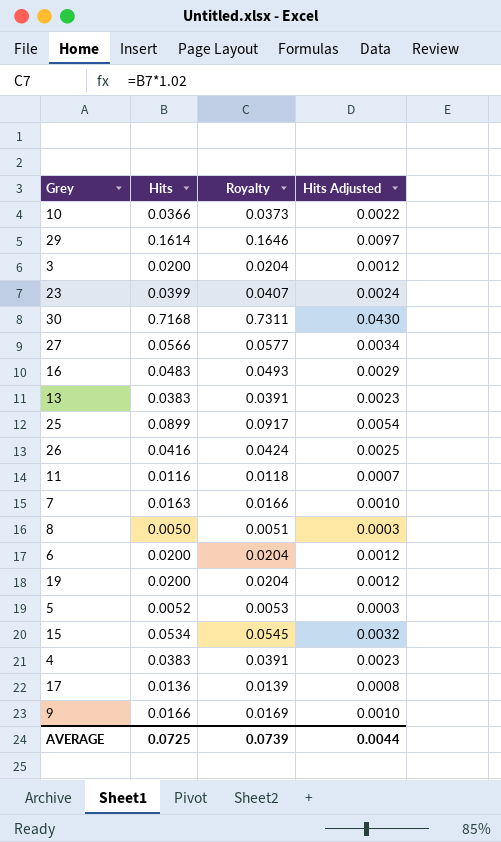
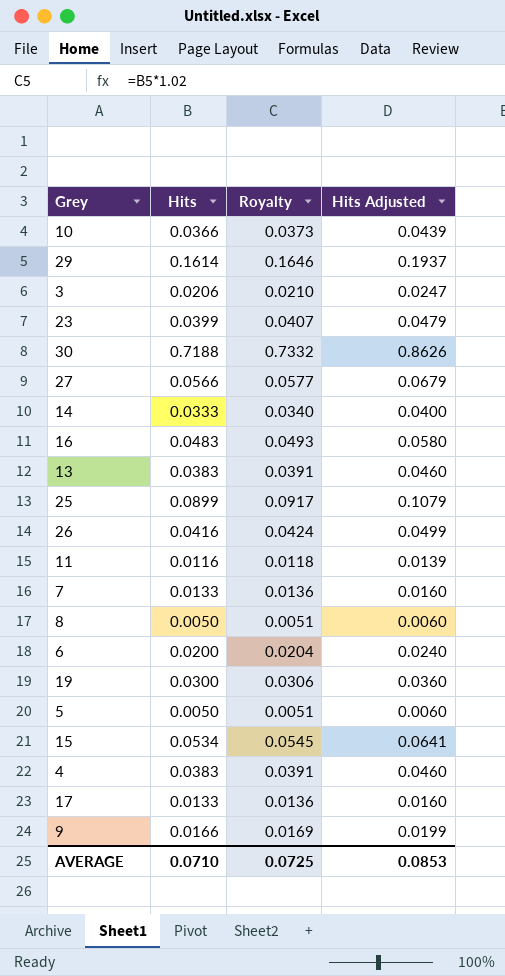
column Hits Adjusted | formula: [Hits] * 0.06 -> [Hits] * 1.2
3 | Hits: 0.0200 -> 0.0206
3 | Royalty: 0.0204 -> 0.0210
30 | Hits: 0.7168 -> 0.7188
30 | Royalty: 0.7311 -> 0.7332
row 14: none -> 0.0333 | 0.0340 | 0.0400
7 | Hits: 0.0163 -> 0.0133
7 | Royalty: 0.0166 -> 0.0136
19 | Hits: 0.0200 -> 0.0300
19 | Royalty: 0.0204 -> 0.0306
5 | Hits: 0.0052 -> 0.0050
5 | Royalty: 0.0053 -> 0.0051
17 | Hits: 0.0136 -> 0.0133
17 | Royalty: 0.0139 -> 0.0136
AVERAGE | Hits: 0.0725 -> 0.0710
AVERAGE | Royalty: 0.0739 -> 0.0725
AVERAGE | Hits Adjusted: 0.0044 -> 0.0853

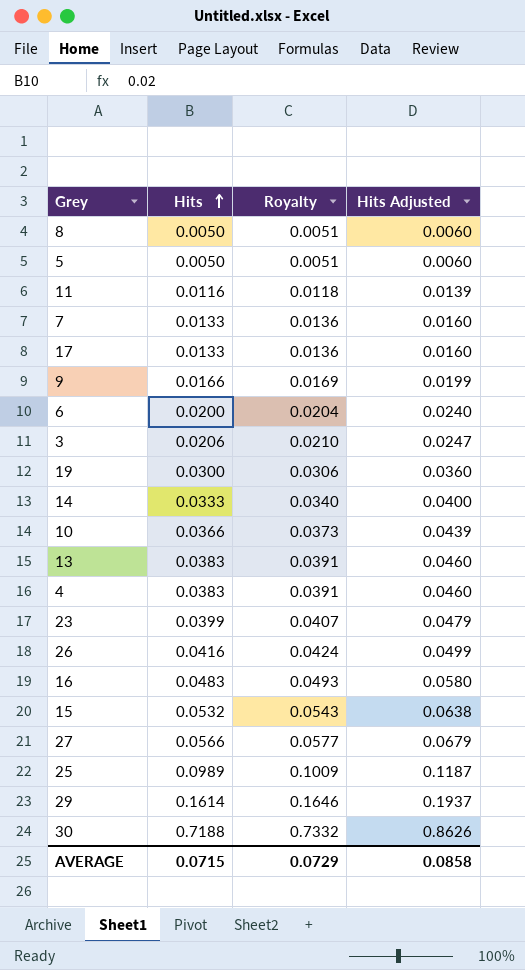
row order: none -> Hits ascending
15 | Hits: 0.0534 -> 0.0532
15 | Royalty: 0.0545 -> 0.0543
15 | Hits Adjusted: 0.0641 -> 0.0638
25 | Hits: 0.0899 -> 0.0989
25 | Royalty: 0.0917 -> 0.1009
25 | Hits Adjusted: 0.1079 -> 0.1187
AVERAGE | Hits: 0.0710 -> 0.0715
AVERAGE | Royalty: 0.0725 -> 0.0729
AVERAGE | Hits Adjusted: 0.0853 -> 0.0858

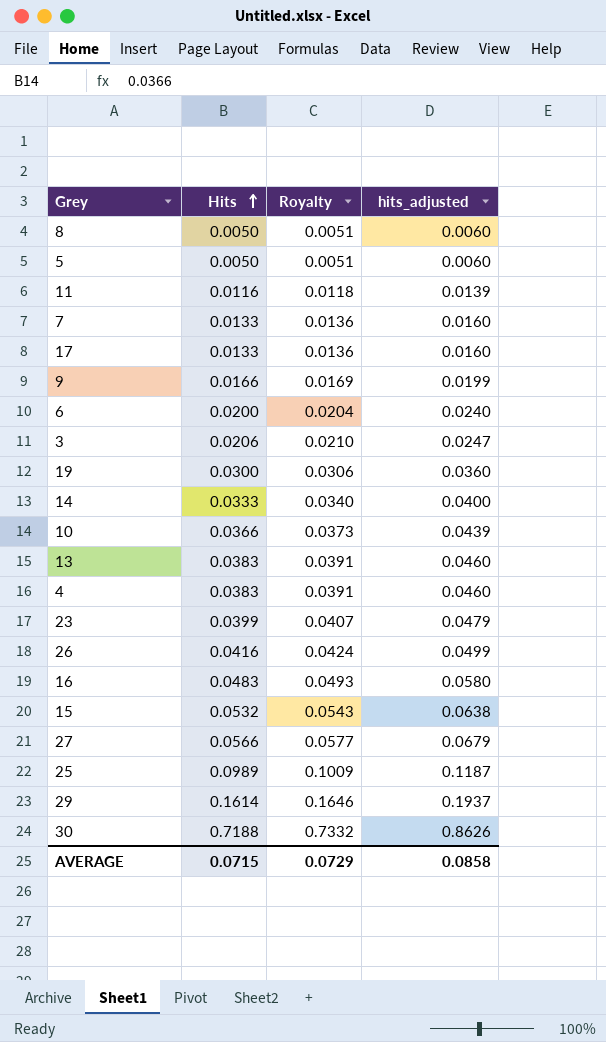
column name: Hits Adjusted -> hits_adjusted

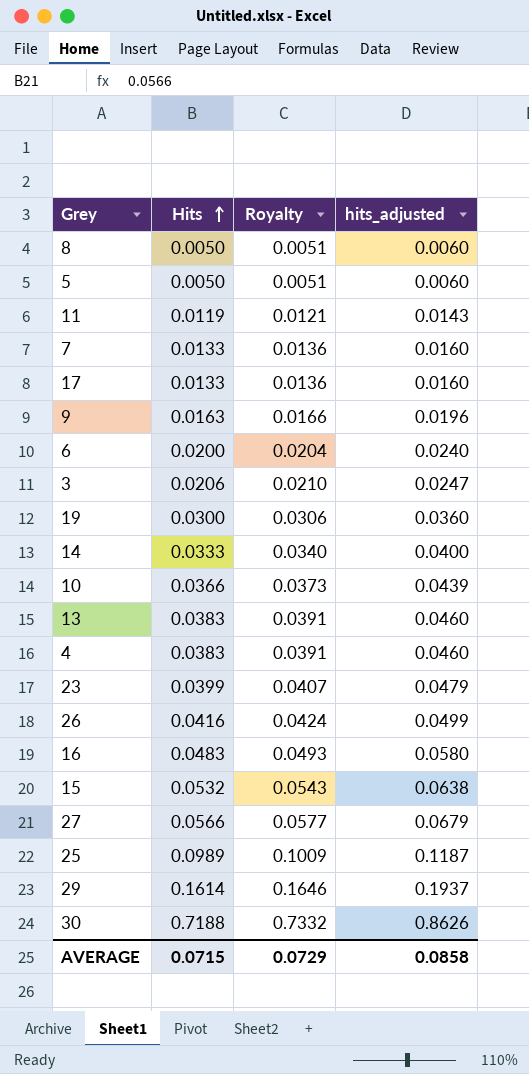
11 | Hits: 0.0116 -> 0.0119
11 | Royalty: 0.0118 -> 0.0121
11 | hits_adjusted: 0.0139 -> 0.0143
9 | Hits: 0.0166 -> 0.0163
9 | Royalty: 0.0169 -> 0.0166
9 | hits_adjusted: 0.0199 -> 0.0196

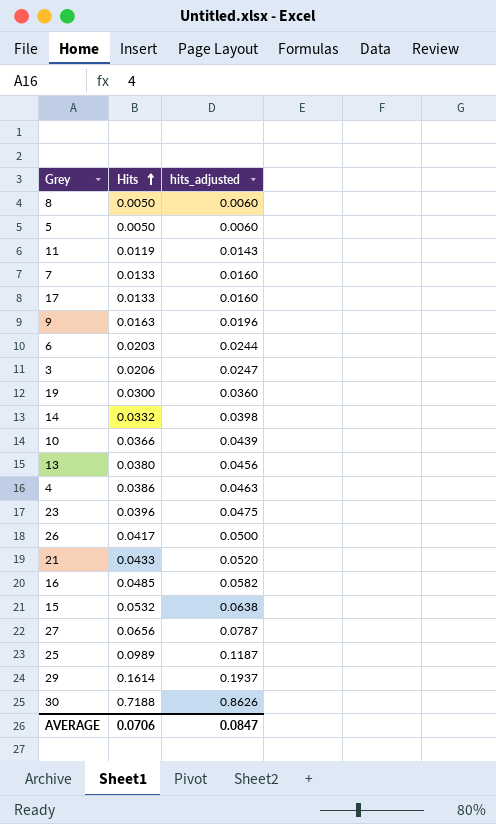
column Royalty | formula: [Hits] * 1.02 -> none
6 | Hits: 0.0200 -> 0.0203
6 | hits_adjusted: 0.0240 -> 0.0244
14 | Hits: 0.0333 -> 0.0332
14 | hits_adjusted: 0.0400 -> 0.0398
13 | Hits: 0.0383 -> 0.0380
13 | hits_adjusted: 0.0460 -> 0.0456
4 | Hits: 0.0383 -> 0.0386
4 | hits_adjusted: 0.0460 -> 0.0463
23 | Hits: 0.0399 -> 0.0396
23 | hits_adjusted: 0.0479 -> 0.0475
26 | Hits: 0.0416 -> 0.0417
26 | hits_adjusted: 0.0499 -> 0.0500
row 21: none -> 0.0433 | 0.0520
16 | Hits: 0.0483 -> 0.0485
16 | hits_adjusted: 0.0580 -> 0.0582
27 | Hits: 0.0566 -> 0.0656
27 | hits_adjusted: 0.0679 -> 0.0787
AVERAGE | Hits: 0.0715 -> 0.0706
AVERAGE | hits_adjusted: 0.0858 -> 0.0847

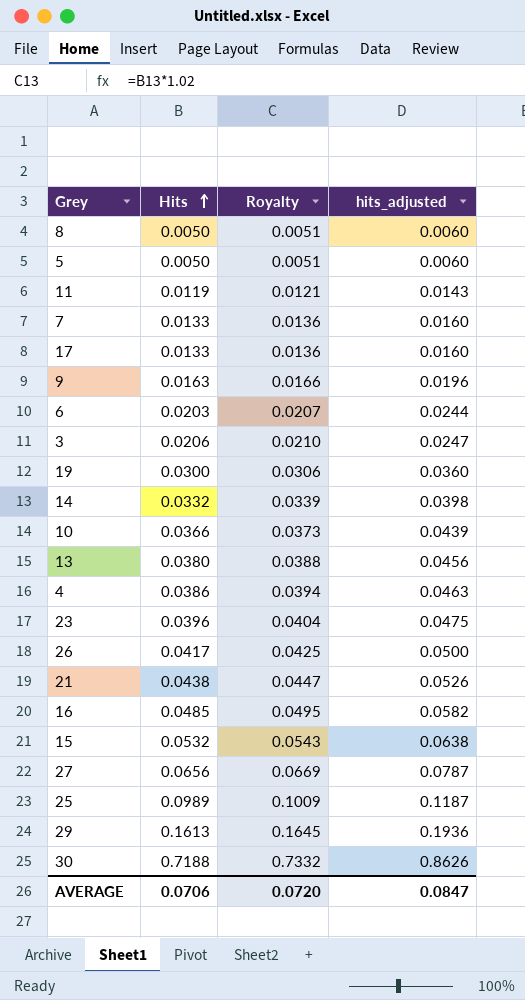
column Royalty | formula: none -> [Hits] * 1.02
21 | Hits: 0.0433 -> 0.0438
21 | hits_adjusted: 0.0520 -> 0.0526
29 | Hits: 0.1614 -> 0.1613
29 | hits_adjusted: 0.1937 -> 0.1936

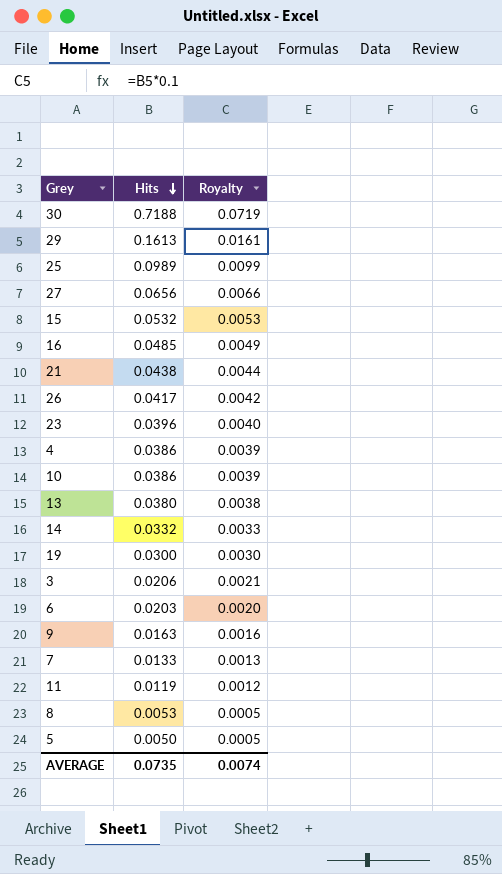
row order: Hits ascending -> Hits descending
column hits_adjusted | formula: [Hits] * 1.2 -> none
column Royalty | formula: [Hits] * 1.02 -> [Hits] * 0.1
row 17: 0.0133 | 0.0136 | 0.0160 -> none
10 | Hits: 0.0366 -> 0.0386
8 | Hits: 0.0050 -> 0.0053
AVERAGE | Hits: 0.0706 -> 0.0735
AVERAGE | Royalty: 0.0720 -> 0.0074

